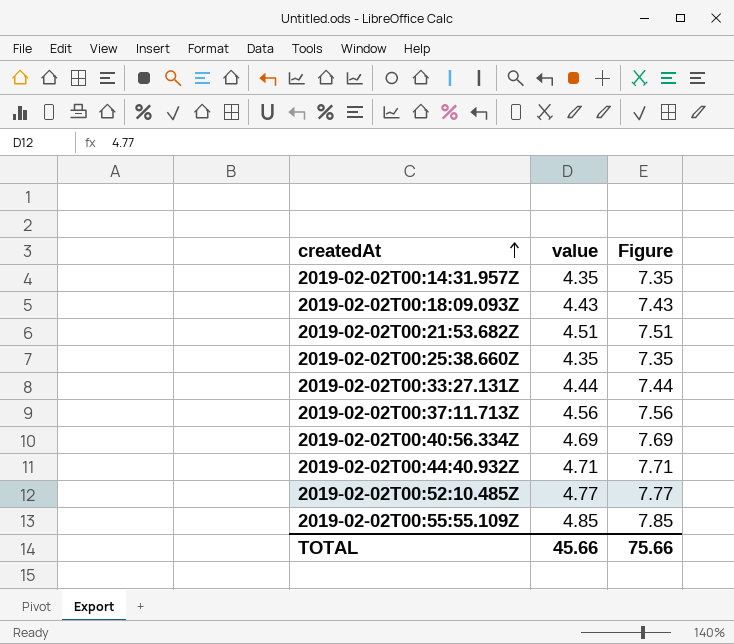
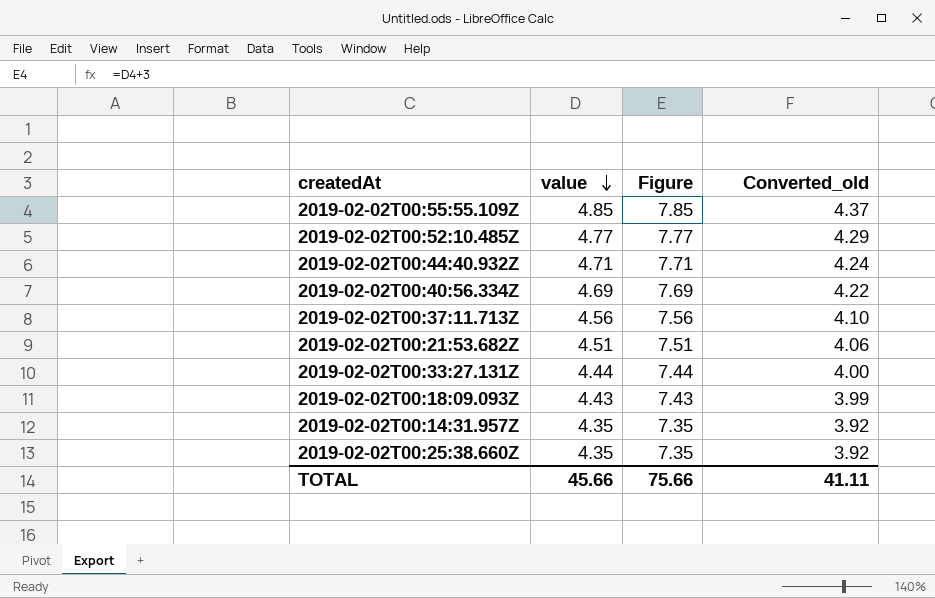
row order: createdAt ascending -> value descending
column Converted_old | formula: none -> [value] * 0.9

